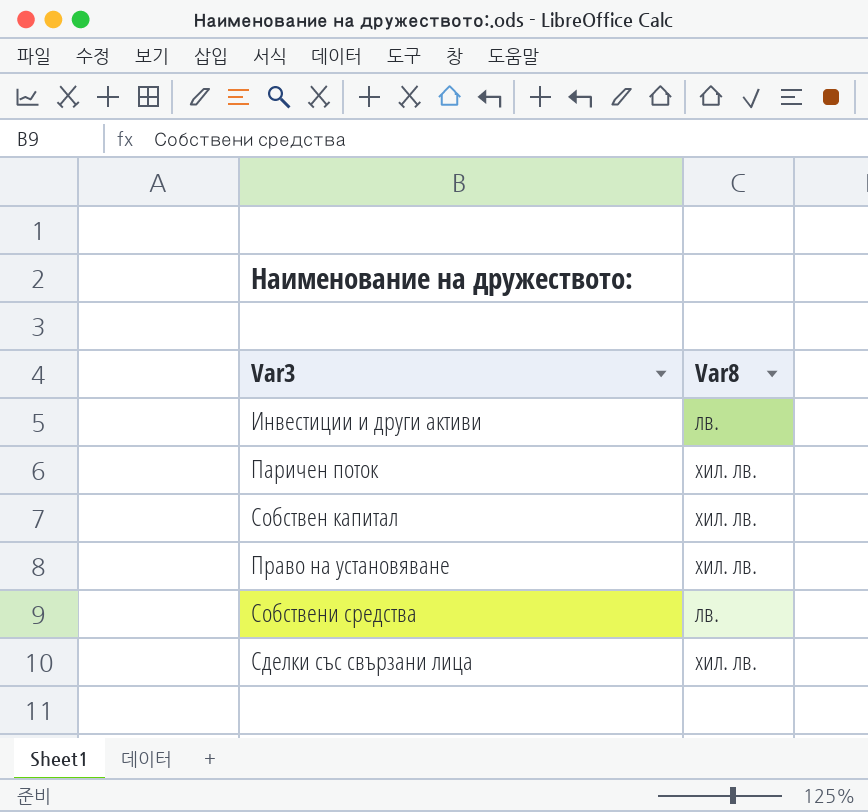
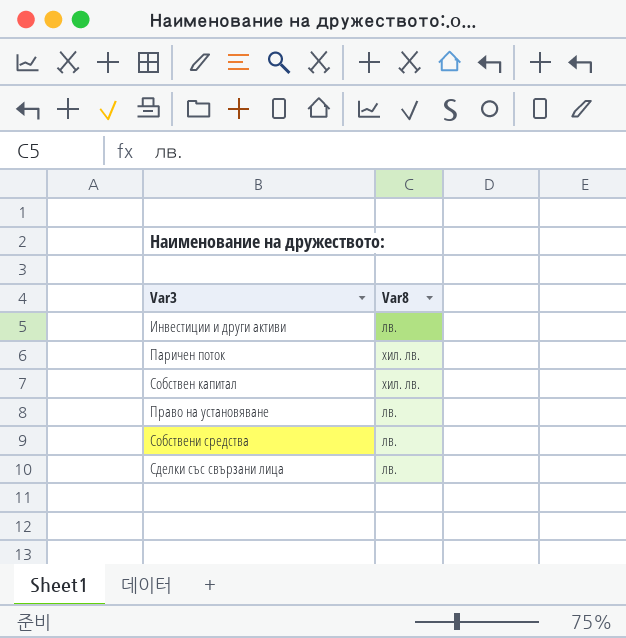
Право на установяване | Var8: хил. лв. -> лв.
Сделки със свързани лица | Var8: хил. лв. -> лв.

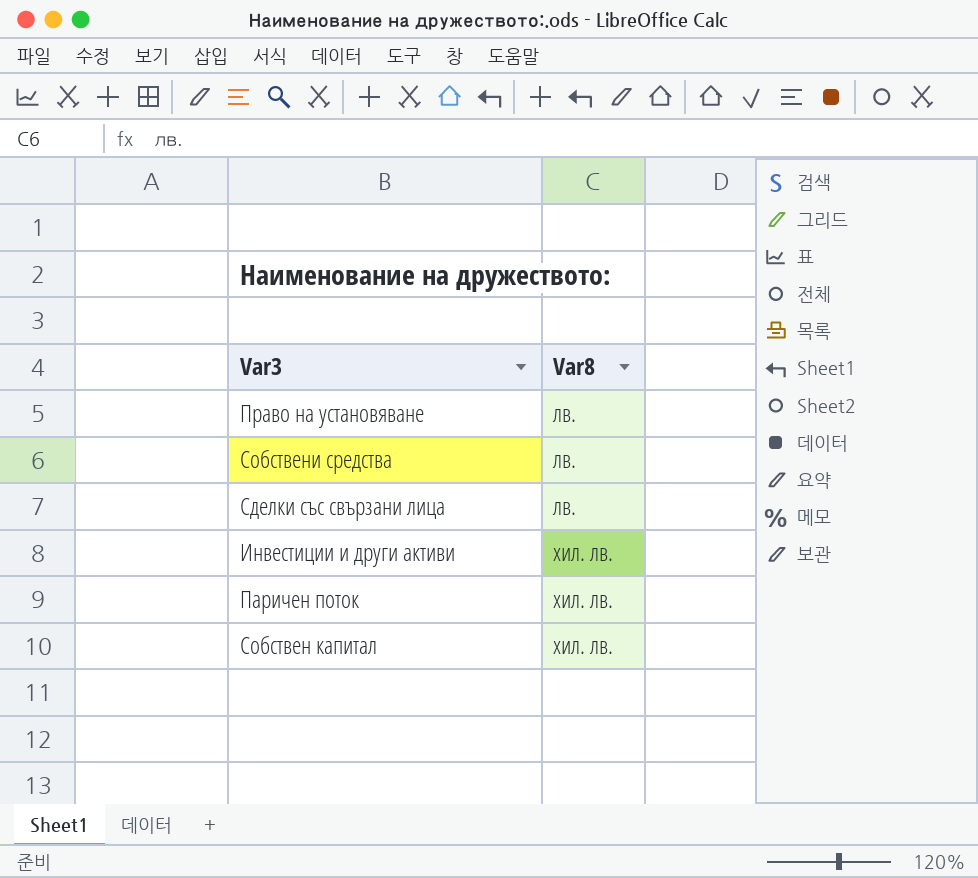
row order: none -> Var8 ascending
Инвестиции и други активи | Var8: лв. -> хил. лв.

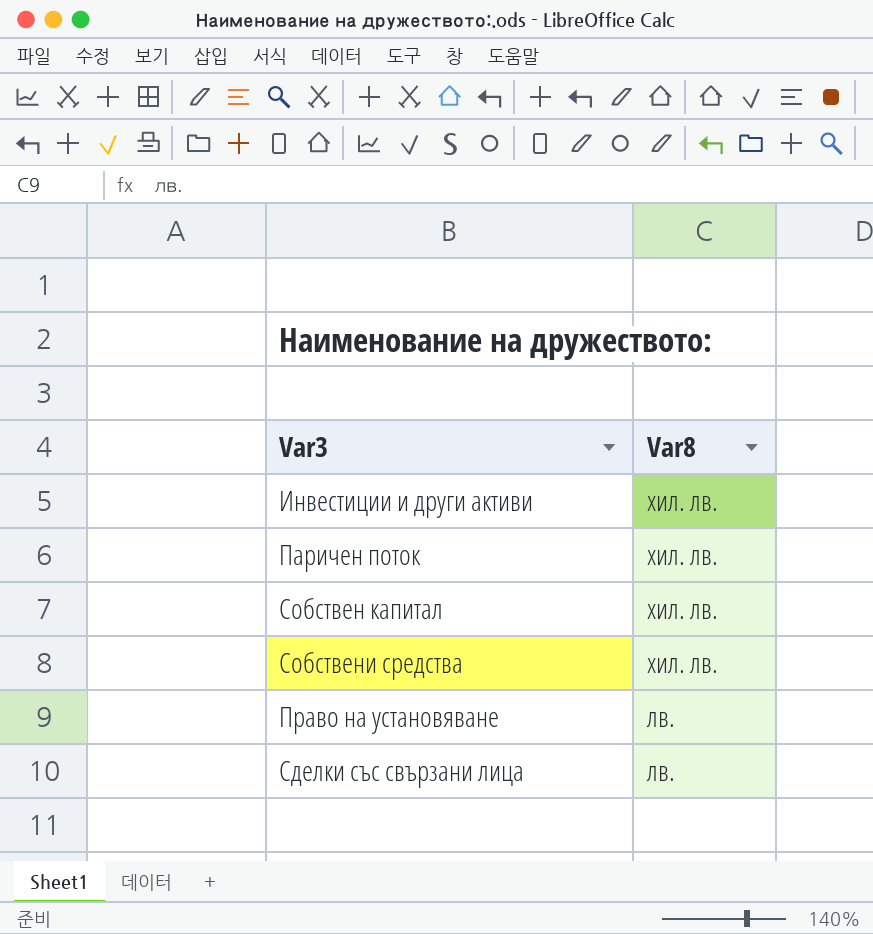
row order: Var8 ascending -> Var8 descending
Собствени средства | Var8: лв. -> хил. лв.

